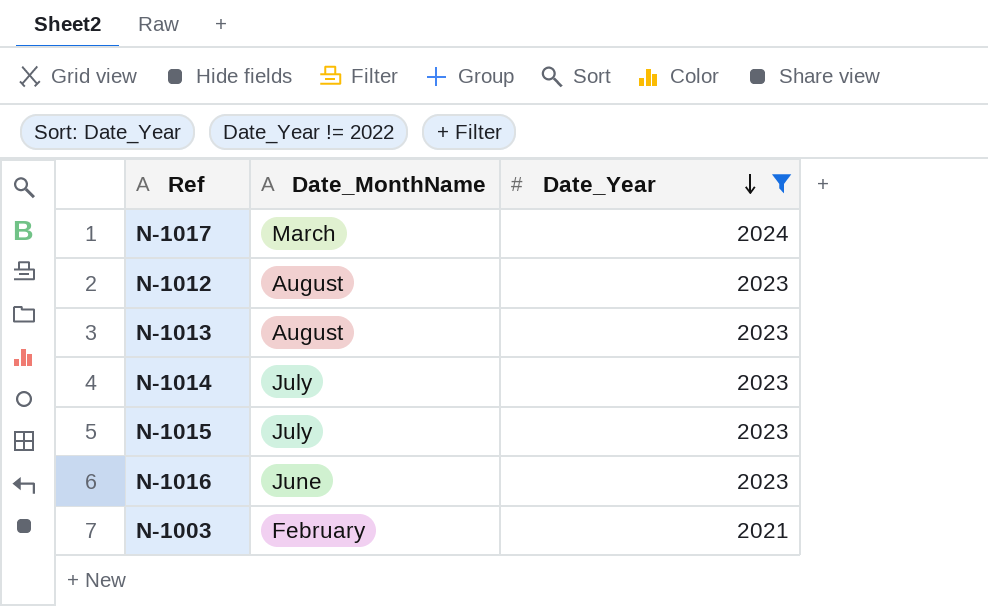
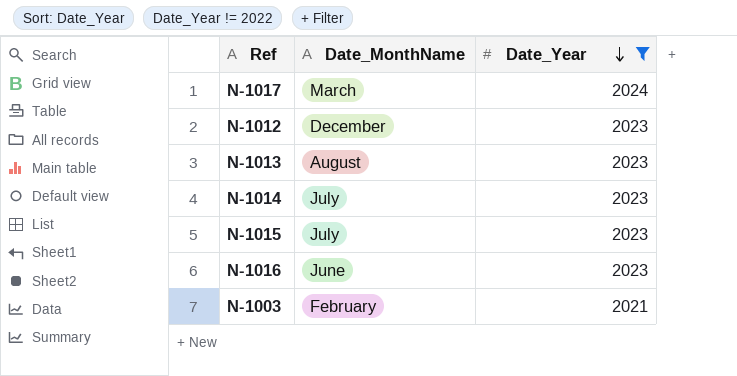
N-1012 | Date_MonthName: August -> December

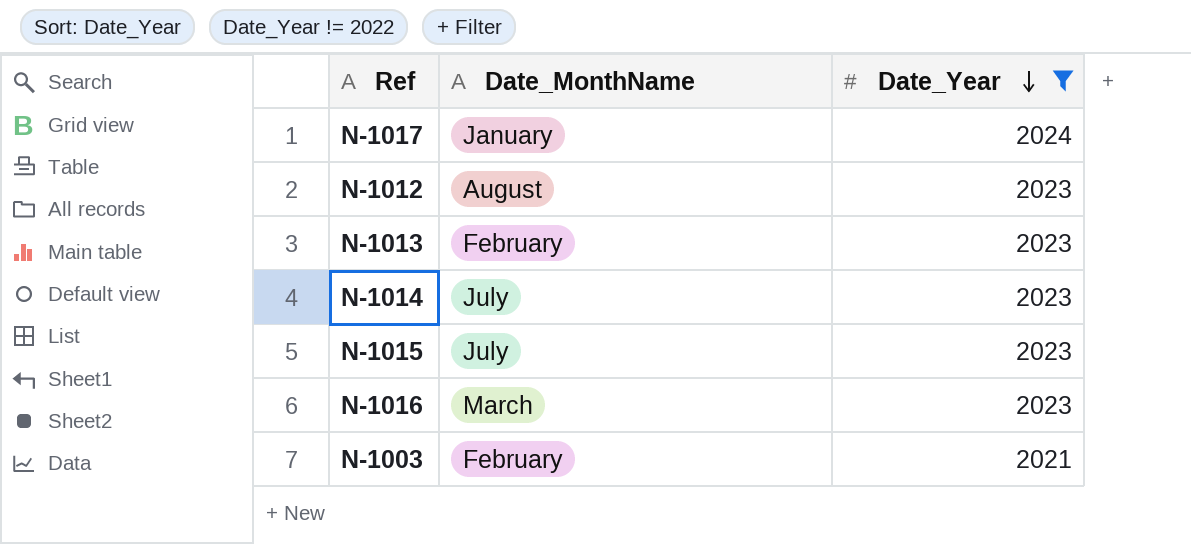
N-1017 | Date_MonthName: March -> January
N-1012 | Date_MonthName: December -> August
N-1013 | Date_MonthName: August -> February
N-1016 | Date_MonthName: June -> March

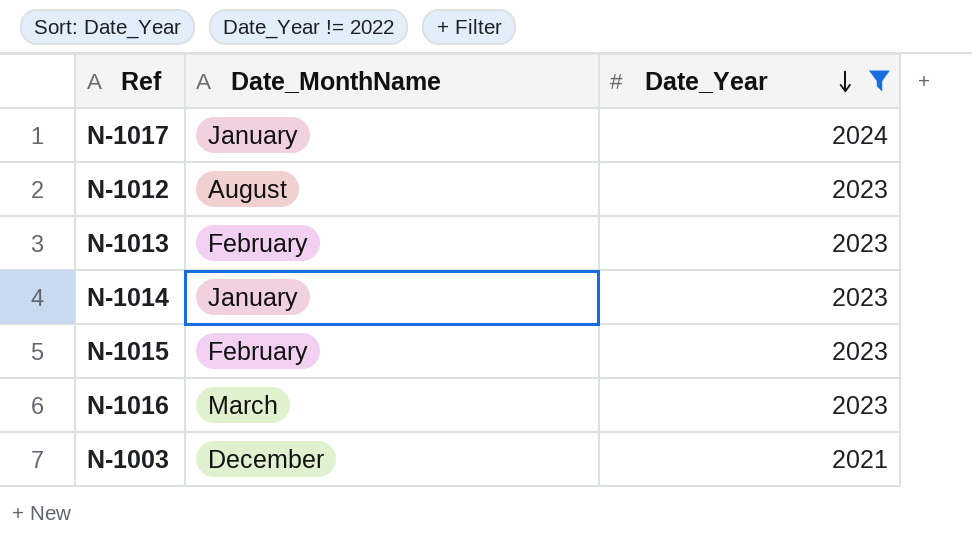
N-1014 | Date_MonthName: July -> January
N-1015 | Date_MonthName: July -> February
N-1003 | Date_MonthName: February -> December

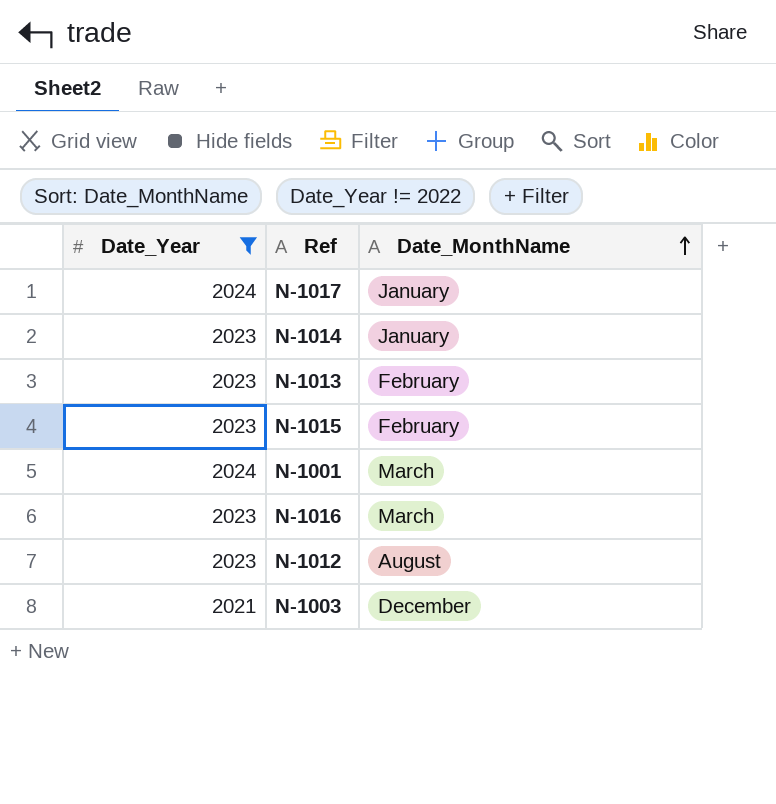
row order: Date_Year descending -> Date_MonthName ascending
column Date_Year | position: 3 -> 1
row N-1001: none -> 2024 | March

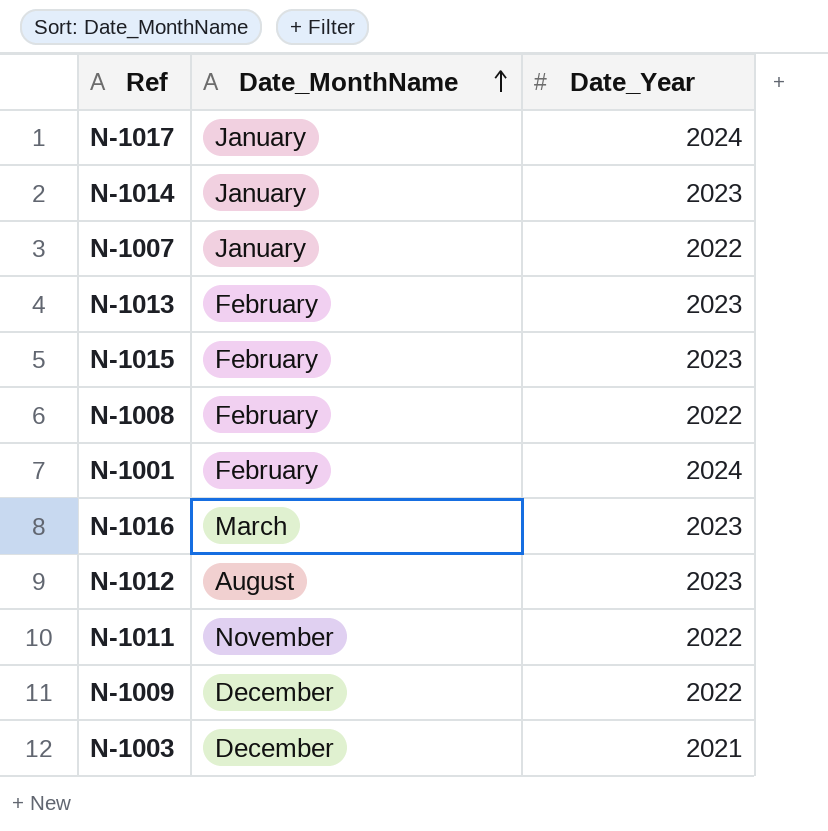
filter: Date_Year != 2022 -> none
column Date_Year | position: 1 -> 3
N-1001 | Date_MonthName: March -> February

